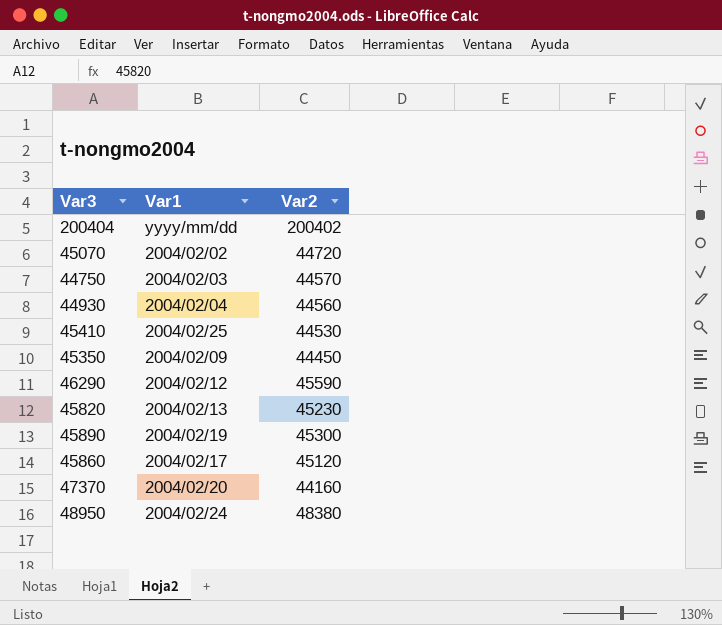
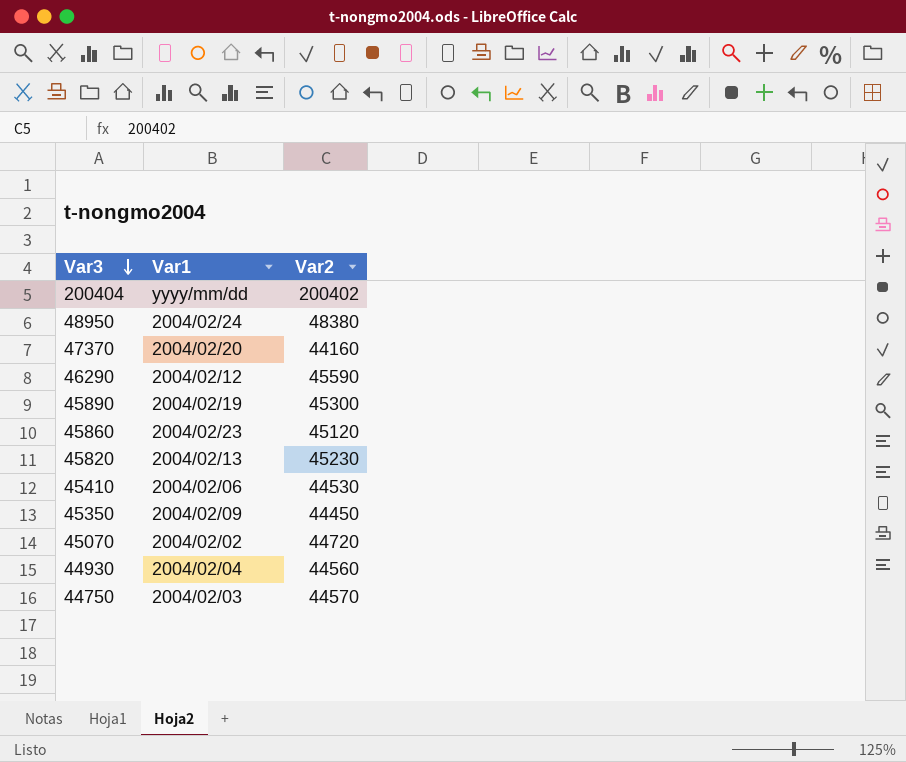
row order: none -> Var3 descending
45860 | Var1: 2004/02/17 -> 2004/02/23
45410 | Var1: 2004/02/25 -> 2004/02/06

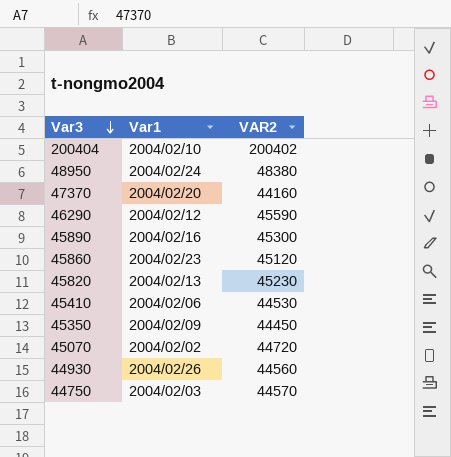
column name: Var2 -> VAR2
200404 | Var1: yyyy/mm/dd -> 2004/02/10
45890 | Var1: 2004/02/19 -> 2004/02/16
44930 | Var1: 2004/02/04 -> 2004/02/26

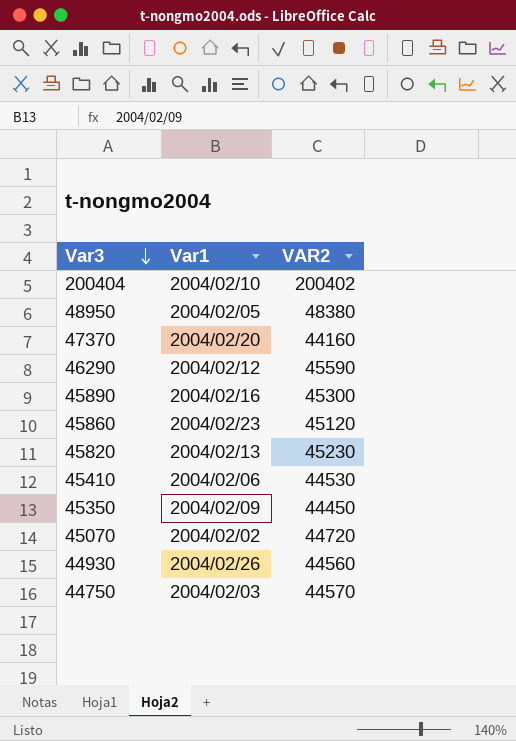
48950 | Var1: 2004/02/24 -> 2004/02/05

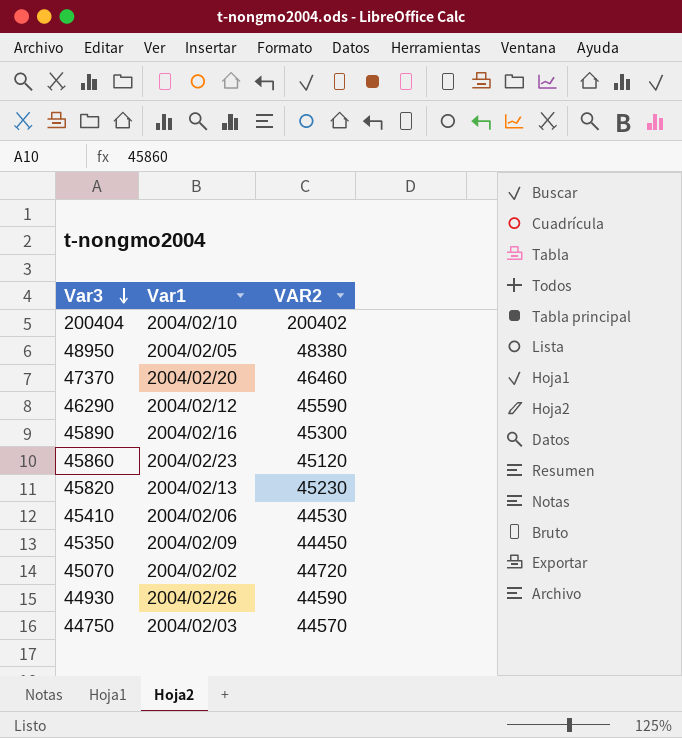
47370 | VAR2: 44160 -> 46460
44930 | VAR2: 44560 -> 44590

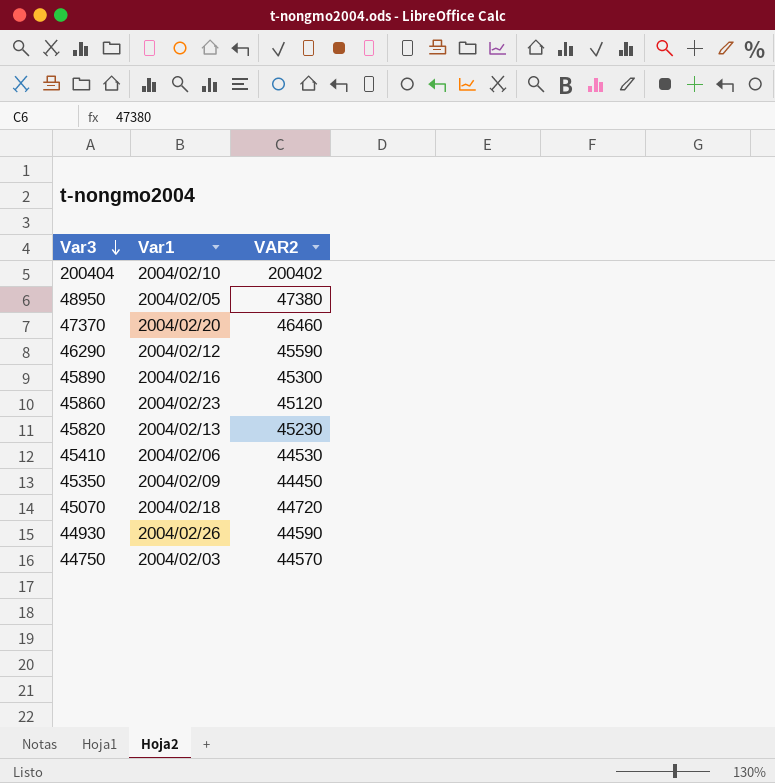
48950 | VAR2: 48380 -> 47380
45070 | Var1: 2004/02/02 -> 2004/02/18

